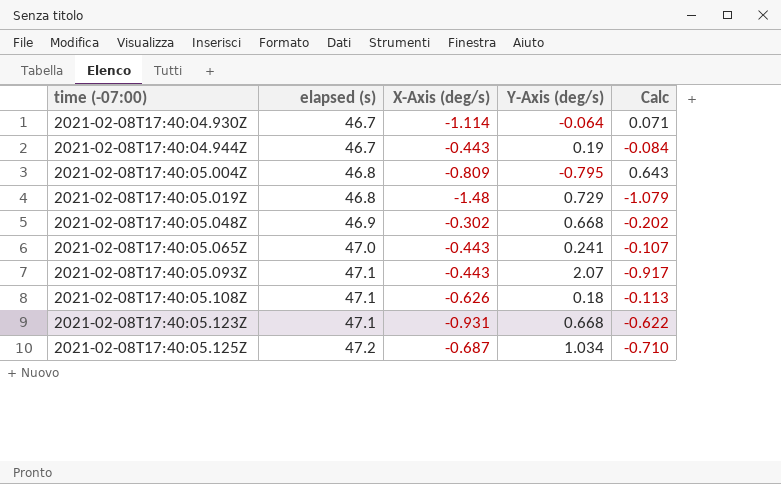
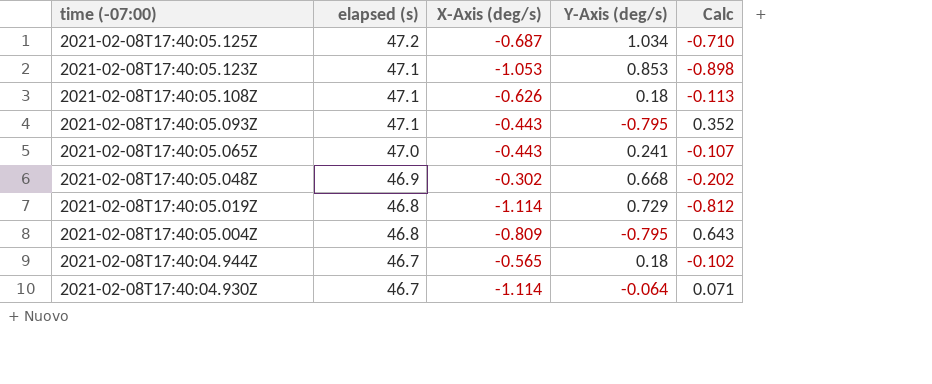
row order: time (-07:00) ascending -> time (-07:00) descending
2021-02-08T17:40:05.123Z | X-Axis (deg/s): -0.931 -> -1.053
2021-02-08T17:40:05.123Z | Y-Axis (deg/s): 0.668 -> 0.853
2021-02-08T17:40:05.123Z | Calc: -0.622 -> -0.898
2021-02-08T17:40:05.093Z | Y-Axis (deg/s): 2.07 -> -0.795
2021-02-08T17:40:05.093Z | Calc: -0.917 -> 0.352
2021-02-08T17:40:05.019Z | X-Axis (deg/s): -1.48 -> -1.114
2021-02-08T17:40:05.019Z | Calc: -1.079 -> -0.812
2021-02-08T17:40:04.944Z | X-Axis (deg/s): -0.443 -> -0.565
2021-02-08T17:40:04.944Z | Y-Axis (deg/s): 0.19 -> 0.18
2021-02-08T17:40:04.944Z | Calc: -0.084 -> -0.102

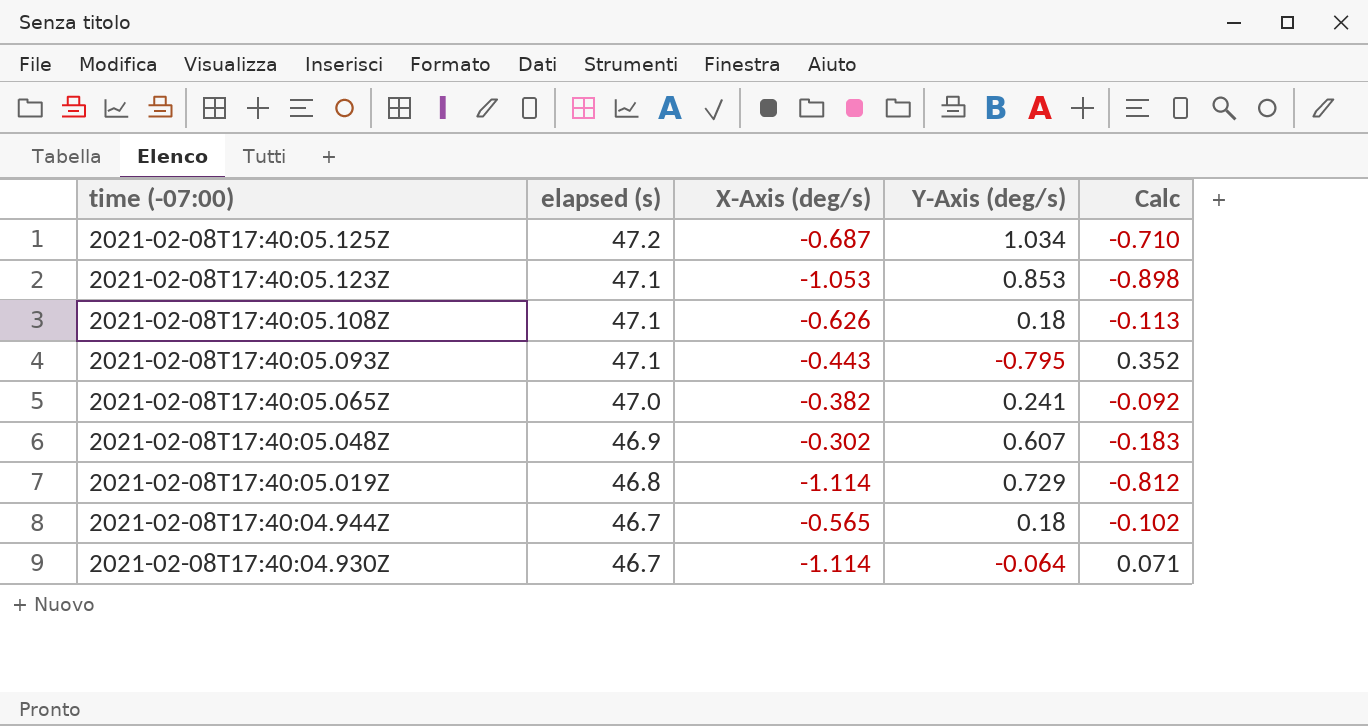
row 2021-02-08T17:40:05.004Z: 46.8 | -0.809 | -0.795 | 0.643 -> none
2021-02-08T17:40:05.065Z | X-Axis (deg/s): -0.443 -> -0.382
2021-02-08T17:40:05.065Z | Calc: -0.107 -> -0.092
2021-02-08T17:40:05.048Z | Y-Axis (deg/s): 0.668 -> 0.607
2021-02-08T17:40:05.048Z | Calc: -0.202 -> -0.183

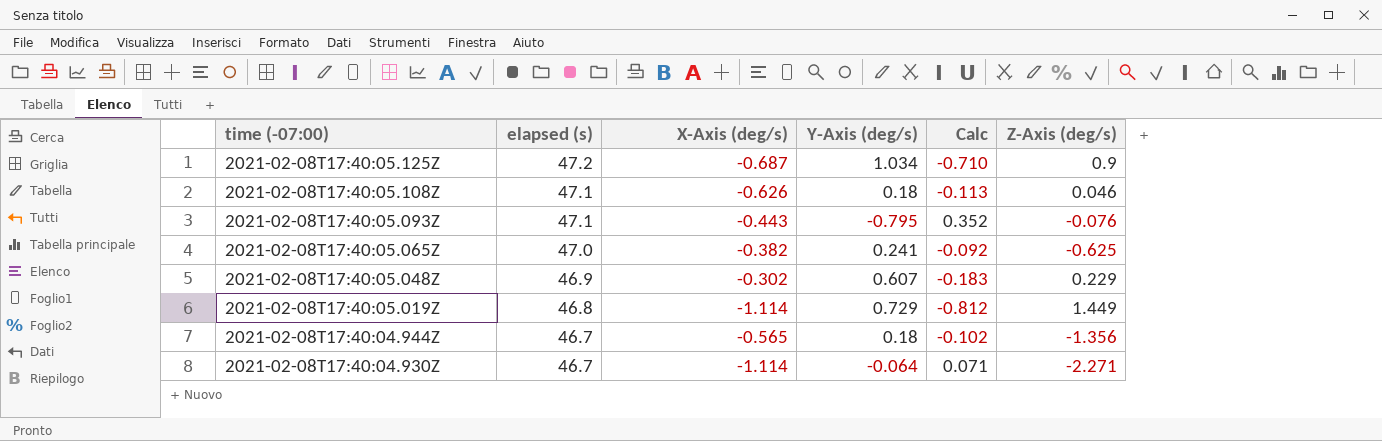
column Z-Axis (deg/s) | position: none -> 6
row 2021-02-08T17:40:05.123Z: 47.1 | -1.053 | 0.853 | -0.898 -> none

